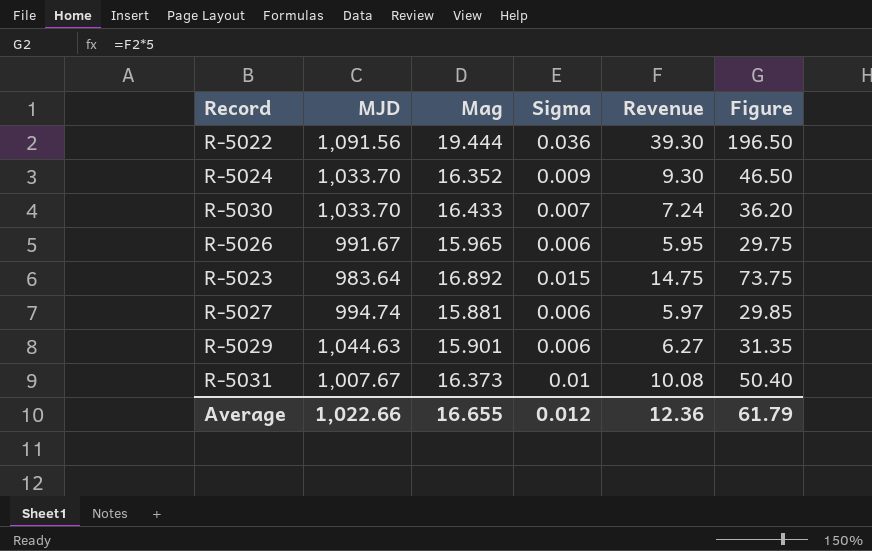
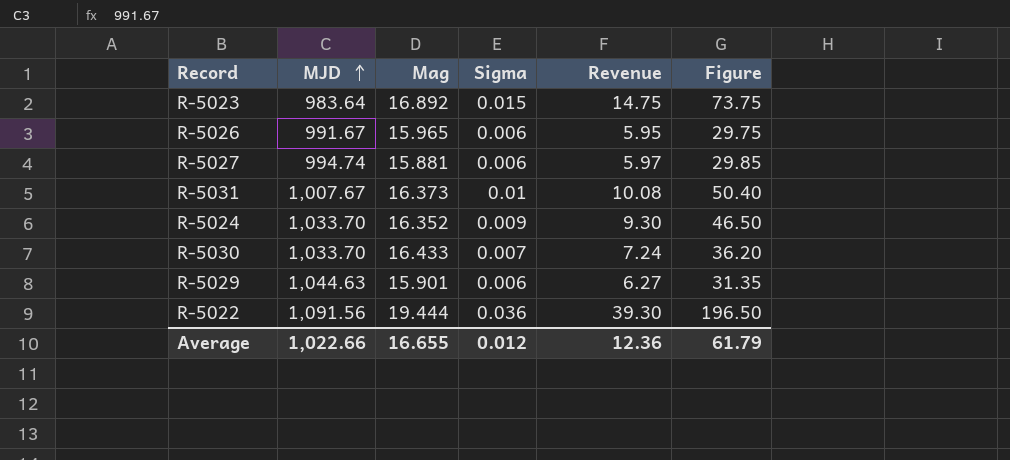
row order: none -> MJD ascending

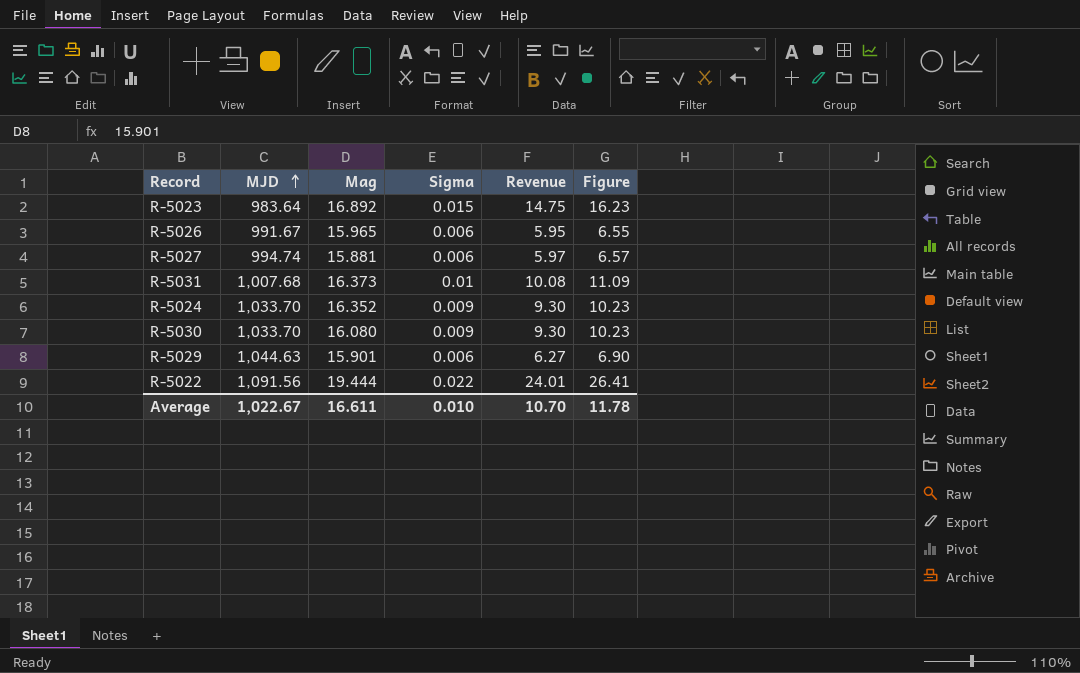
column Figure | formula: [Revenue] * 5 -> [Revenue] * 1.1
R-5031 | MJD: 1,007.67 -> 1,007.68
R-5030 | Mag: 16.433 -> 16.080
R-5030 | Sigma: 0.007 -> 0.009
R-5030 | Revenue: 7.24 -> 9.30
R-5022 | Sigma: 0.036 -> 0.022
R-5022 | Revenue: 39.30 -> 24.01
Average | MJD: 1,022.66 -> 1,022.67
Average | Mag: 16.655 -> 16.611
Average | Sigma: 0.012 -> 0.010
Average | Revenue: 12.36 -> 10.70
Average | Figure: 61.79 -> 11.78

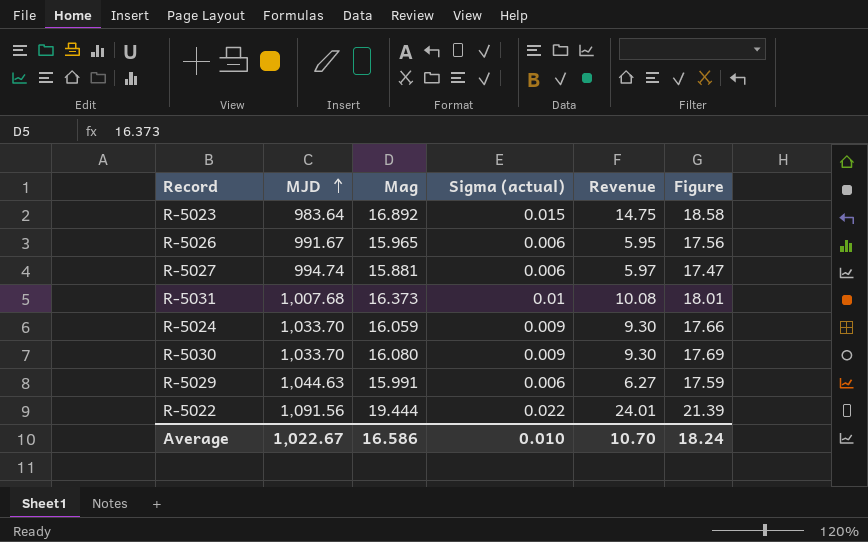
column name: Sigma -> Sigma (actual)
column Figure | formula: [Revenue] * 1.1 -> [Mag] * 1.1
R-5024 | Mag: 16.352 -> 16.059
R-5029 | Mag: 15.901 -> 15.991
Average | Mag: 16.611 -> 16.586
Average | Figure: 11.78 -> 18.24

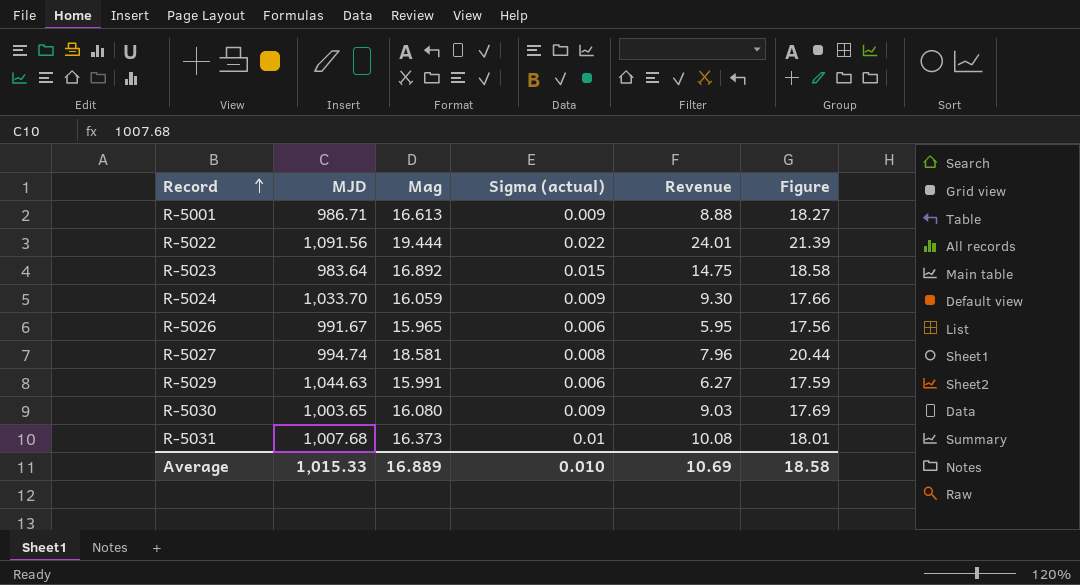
row order: MJD ascending -> Record ascending
row R-5001: none -> 986.71 | 16.613 | 0.009 | 8.88 | 18.27
R-5027 | Mag: 15.881 -> 18.581
R-5027 | Sigma (actual): 0.006 -> 0.008
R-5027 | Revenue: 5.97 -> 7.96
R-5027 | Figure: 17.47 -> 20.44
R-5030 | MJD: 1,033.70 -> 1,003.65
R-5030 | Revenue: 9.30 -> 9.03
Average | MJD: 1,022.67 -> 1,015.33
Average | Mag: 16.586 -> 16.889
Average | Revenue: 10.70 -> 10.69
Average | Figure: 18.24 -> 18.58

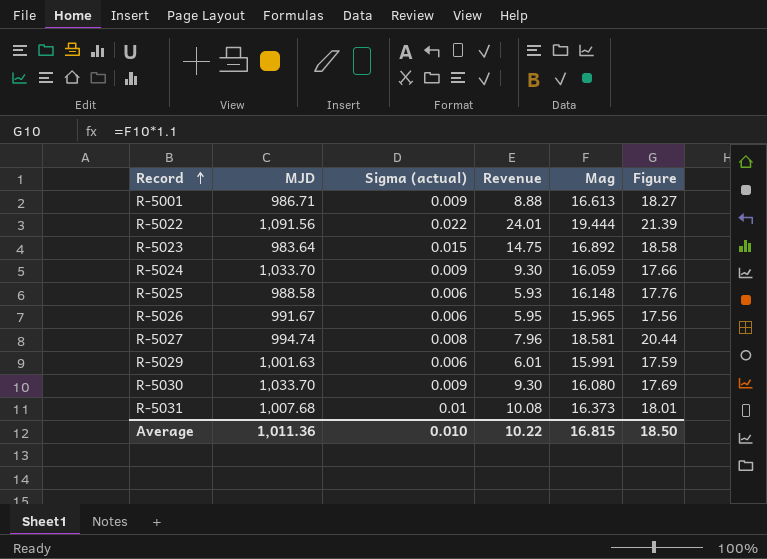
column Mag | position: 3 -> 5
row R-5025: none -> 988.58 | 0.006 | 5.93 | 16.148 | 17.76
R-5029 | MJD: 1,044.63 -> 1,001.63
R-5029 | Revenue: 6.27 -> 6.01
R-5030 | MJD: 1,003.65 -> 1,033.70
R-5030 | Revenue: 9.03 -> 9.30
Average | MJD: 1,015.33 -> 1,011.36
Average | Revenue: 10.69 -> 10.22
Average | Mag: 16.889 -> 16.815
Average | Figure: 18.58 -> 18.50

